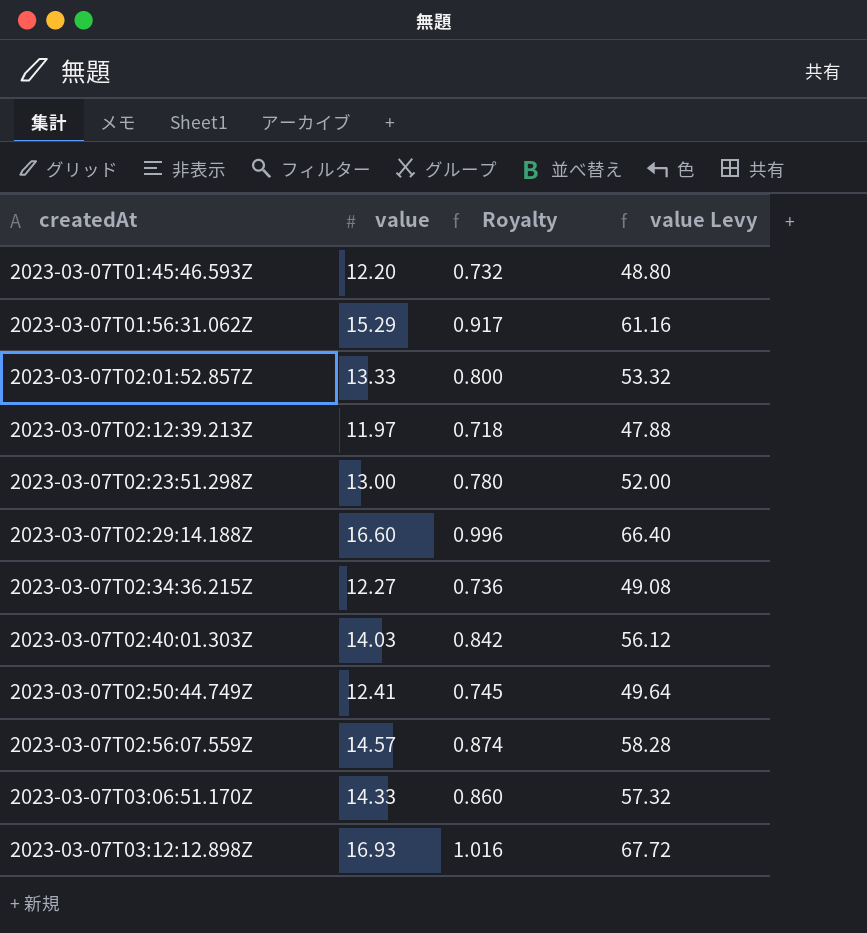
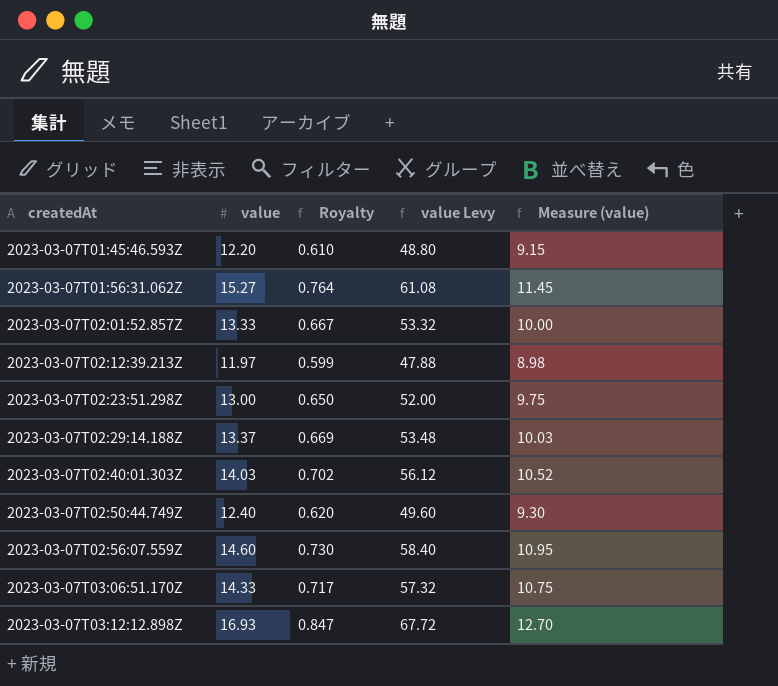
column Royalty | formula: [value] * 0.06 -> [value] * 0.05
column Measure (value) | formula: none -> [value] * 0.75
row 2023-03-07T02:34:36.215Z: 12.27 | 0.736 | 49.08 -> none
2023-03-07T01:56:31.062Z | value: 15.29 -> 15.27
2023-03-07T01:56:31.062Z | value Levy: 61.16 -> 61.08
2023-03-07T02:29:14.188Z | value: 16.60 -> 13.37
2023-03-07T02:29:14.188Z | value Levy: 66.40 -> 53.48
2023-03-07T02:50:44.749Z | value: 12.41 -> 12.40
2023-03-07T02:50:44.749Z | value Levy: 49.64 -> 49.60
2023-03-07T02:56:07.559Z | value: 14.57 -> 14.60
2023-03-07T02:56:07.559Z | value Levy: 58.28 -> 58.40

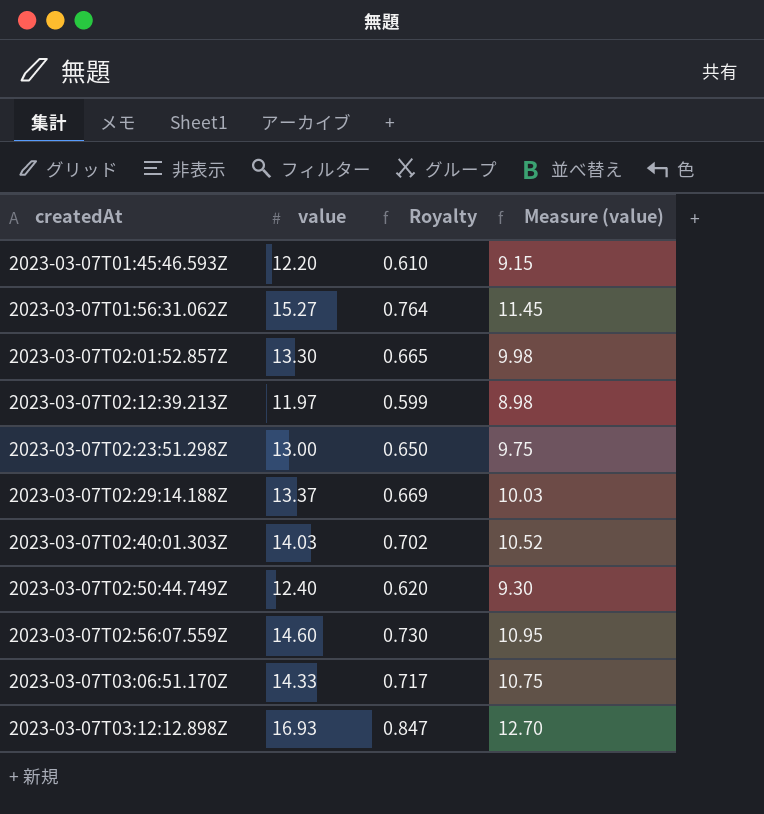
column value Levy | formula: [value] * 4 -> none
2023-03-07T02:01:52.857Z | value: 13.33 -> 13.30
2023-03-07T02:01:52.857Z | Royalty: 0.667 -> 0.665
2023-03-07T02:01:52.857Z | Measure (value): 10.00 -> 9.98

